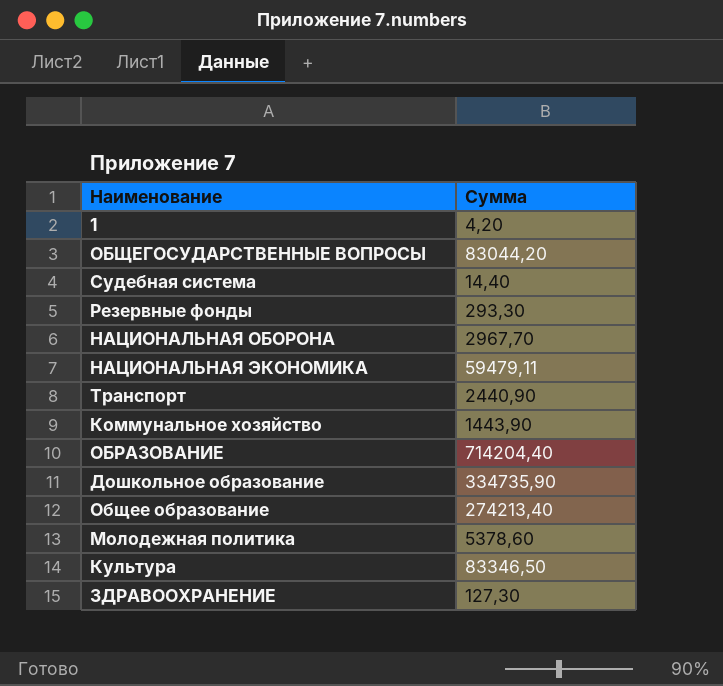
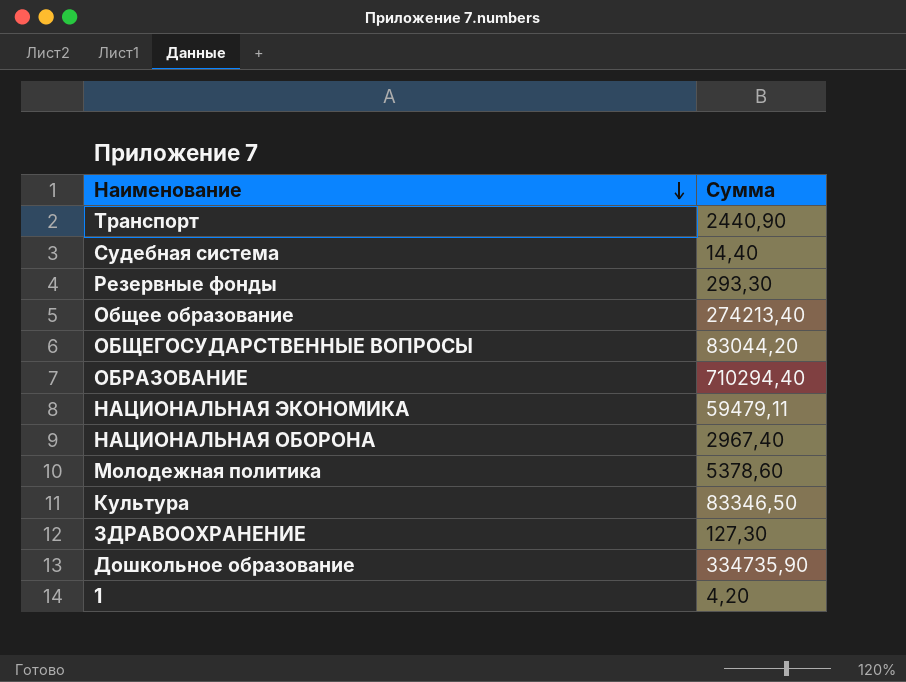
row order: none -> Наименование descending
row Коммунальное хозяйство: 1443,90 -> none
ОБРАЗОВАНИЕ | Сумма: 714204,40 -> 710294,40
НАЦИОНАЛЬНАЯ ОБОРОНА | Сумма: 2967,70 -> 2967,40

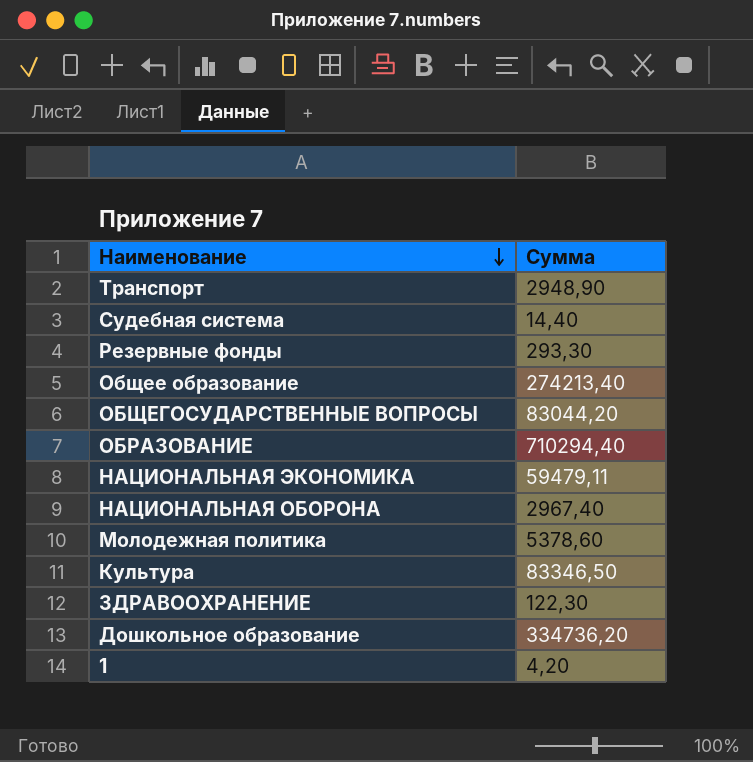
Транспорт | Сумма: 2440,90 -> 2948,90
ЗДРАВООХРАНЕНИЕ | Сумма: 127,30 -> 122,30
Дошкольное образование | Сумма: 334735,90 -> 334736,20

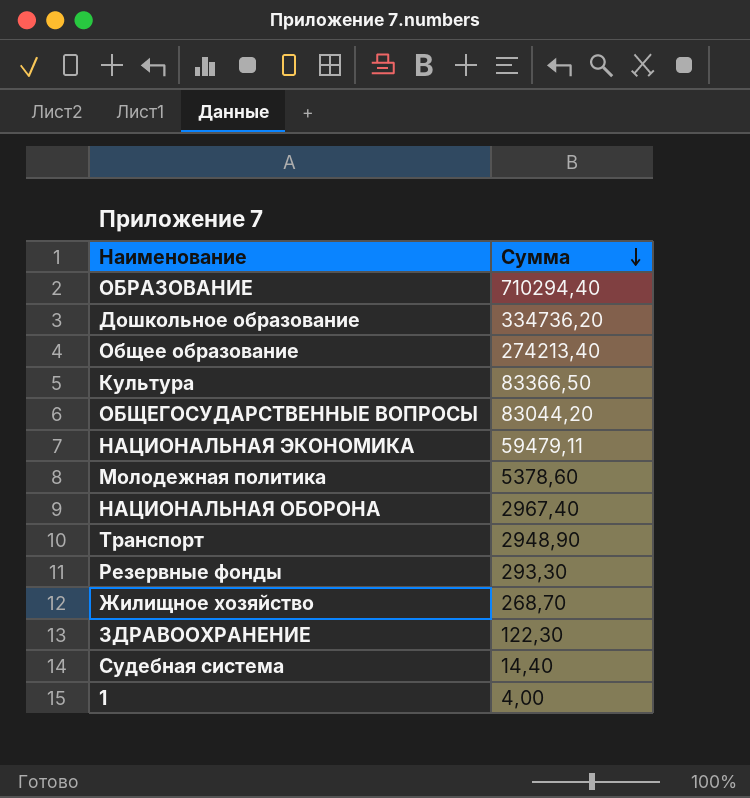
row order: Наименование descending -> Сумма descending
Культура | Сумма: 83346,50 -> 83366,50
row Жилищное хозяйство: none -> 268,70
1 | Сумма: 4,20 -> 4,00

